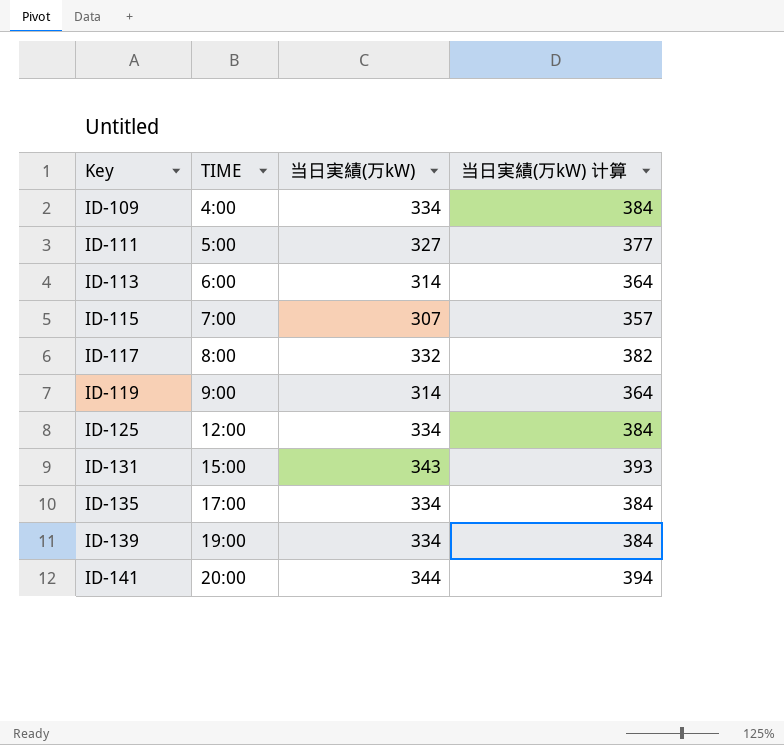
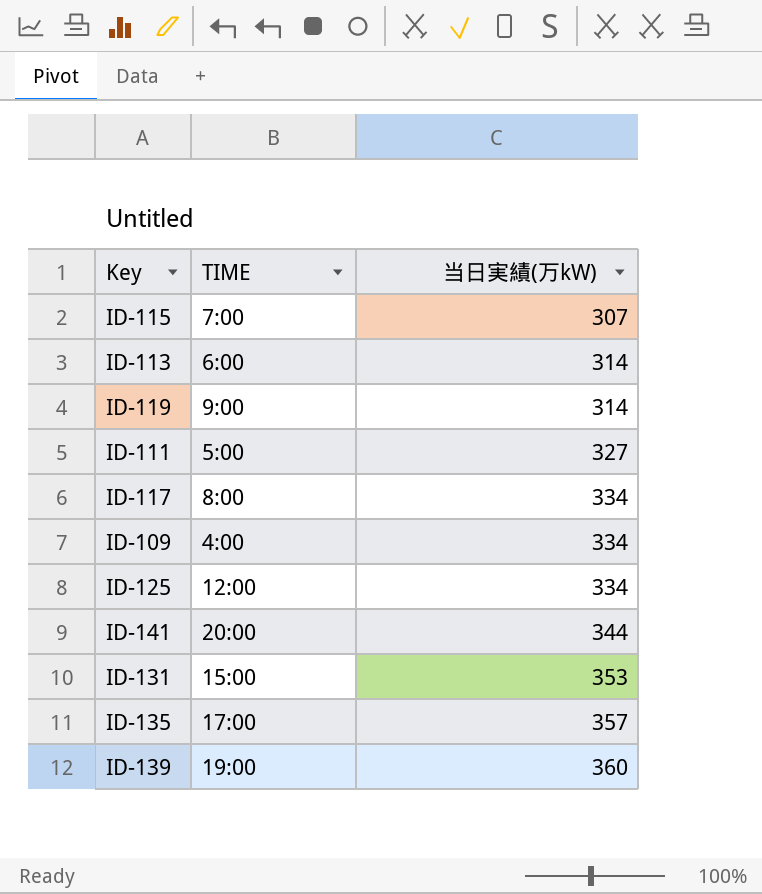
row order: Key ascending -> 当日実績(万kW) ascending
column 当日実績(万kW) 计算 | formula: [当日実績(万kW)] + 50 -> none
ID-117 | 当日実績(万kW): 332 -> 334
ID-131 | 当日実績(万kW): 343 -> 353
ID-135 | 当日実績(万kW): 334 -> 357
ID-139 | 当日実績(万kW): 334 -> 360

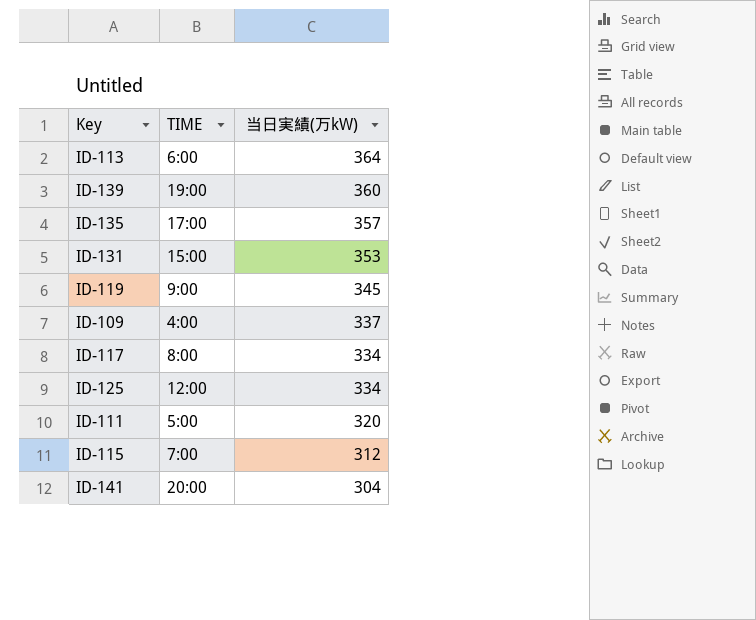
row order: 当日実績(万kW) ascending -> 当日実績(万kW) descending
ID-113 | 当日実績(万kW): 314 -> 364
ID-119 | 当日実績(万kW): 314 -> 345
ID-109 | 当日実績(万kW): 334 -> 337
ID-111 | 当日実績(万kW): 327 -> 320
ID-115 | 当日実績(万kW): 307 -> 312
ID-141 | 当日実績(万kW): 344 -> 304

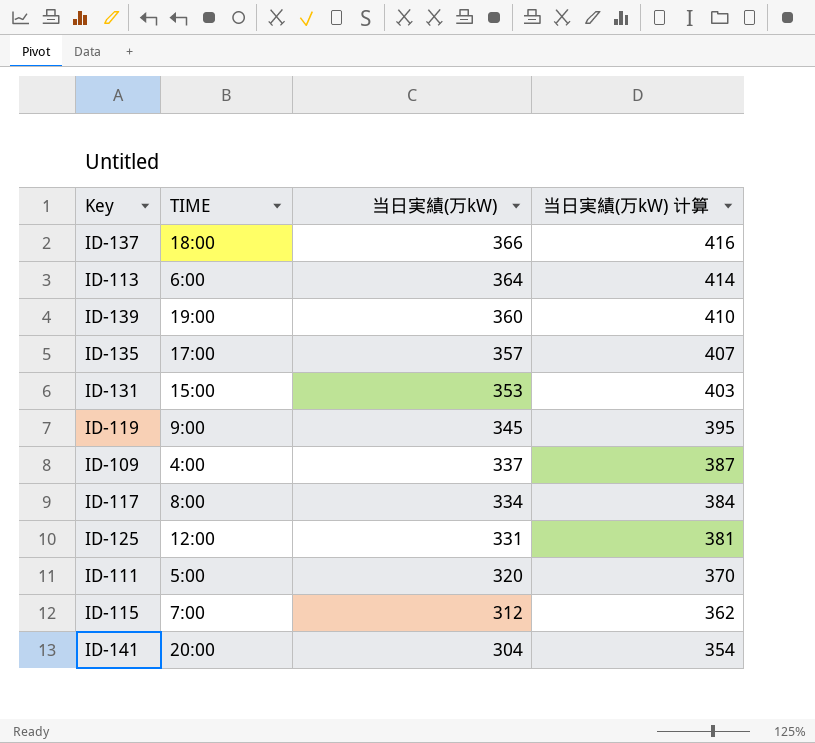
column 当日実績(万kW) 计算 | formula: none -> [当日実績(万kW)] + 50
row ID-137: none -> 18:00 | 366 | 416
ID-125 | 当日実績(万kW): 334 -> 331

